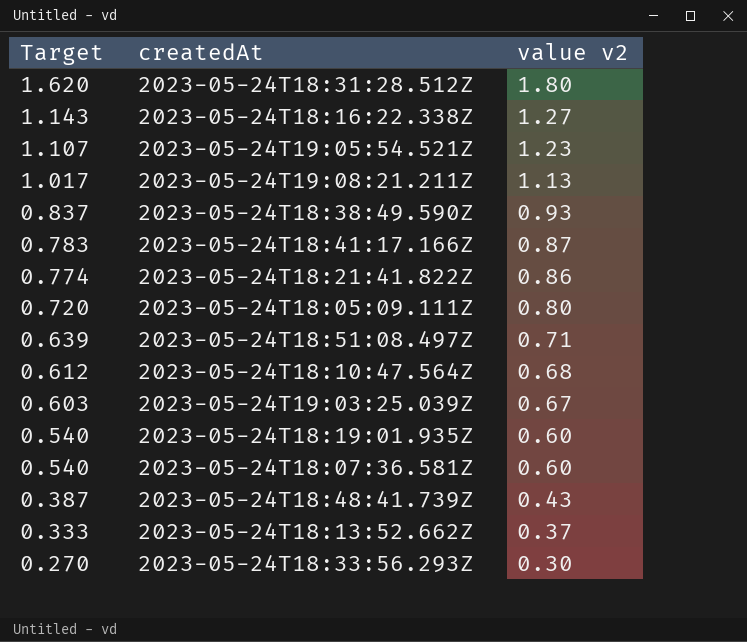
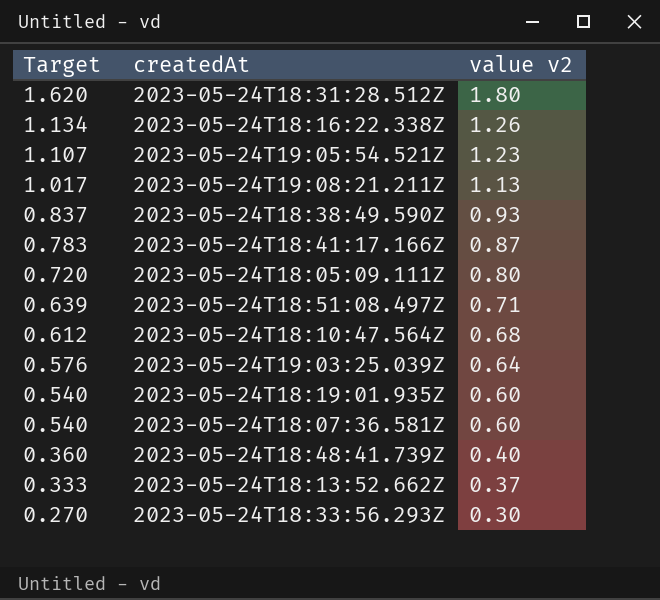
row 2023-05-24T18:21:41.822Z: 0.774 | 0.86 -> none
2023-05-24T18:16:22.338Z | Target: 1.143 -> 1.134
2023-05-24T18:16:22.338Z | value v2: 1.27 -> 1.26
2023-05-24T19:03:25.039Z | Target: 0.603 -> 0.576
2023-05-24T19:03:25.039Z | value v2: 0.67 -> 0.64
2023-05-24T18:48:41.739Z | Target: 0.387 -> 0.360
2023-05-24T18:48:41.739Z | value v2: 0.43 -> 0.40

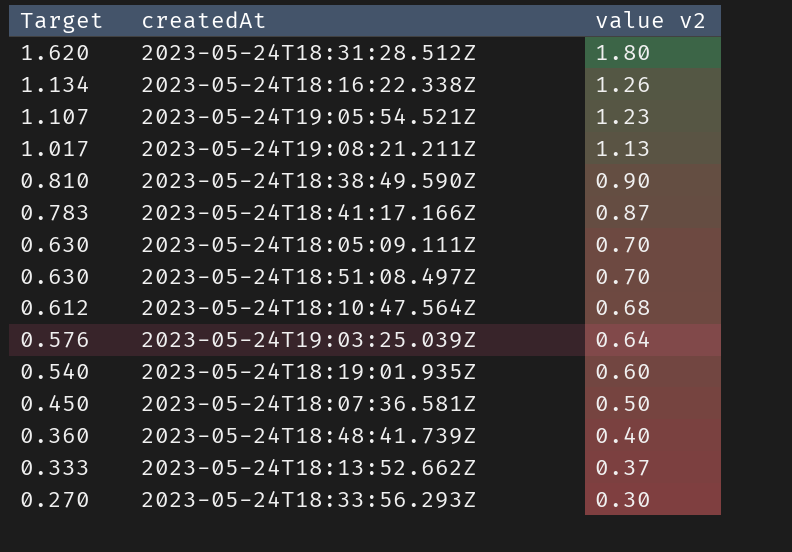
2023-05-24T18:38:49.590Z | Target: 0.837 -> 0.810
2023-05-24T18:38:49.590Z | value v2: 0.93 -> 0.90
2023-05-24T18:05:09.111Z | Target: 0.720 -> 0.630
2023-05-24T18:05:09.111Z | value v2: 0.80 -> 0.70
2023-05-24T18:51:08.497Z | Target: 0.639 -> 0.630
2023-05-24T18:51:08.497Z | value v2: 0.71 -> 0.70
2023-05-24T18:07:36.581Z | Target: 0.540 -> 0.450
2023-05-24T18:07:36.581Z | value v2: 0.60 -> 0.50

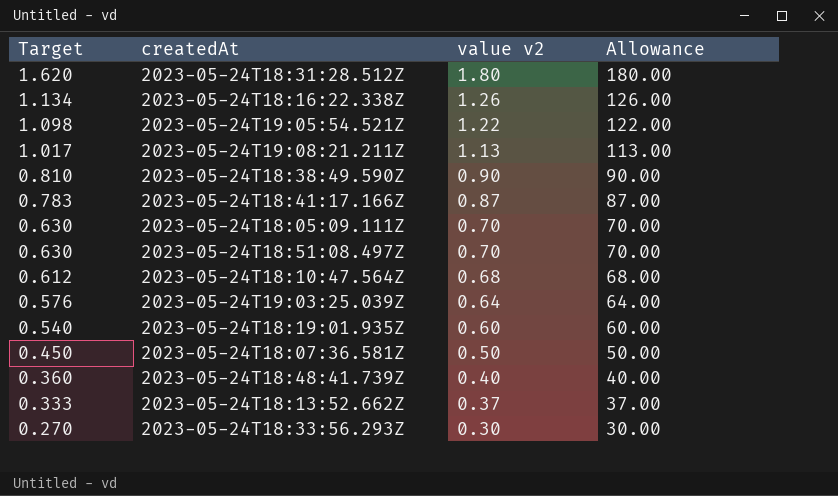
column Allowance | formula: none -> [value v2] * 100
2023-05-24T19:05:54.521Z | Target: 1.107 -> 1.098
2023-05-24T19:05:54.521Z | value v2: 1.23 -> 1.22

